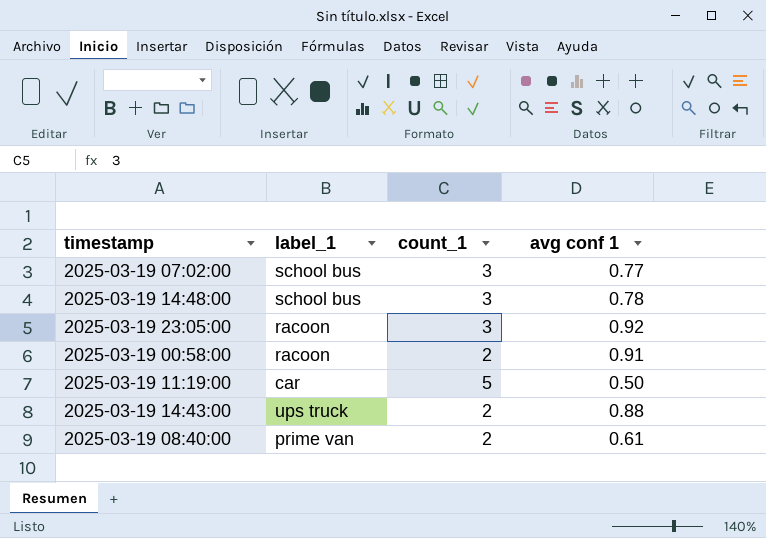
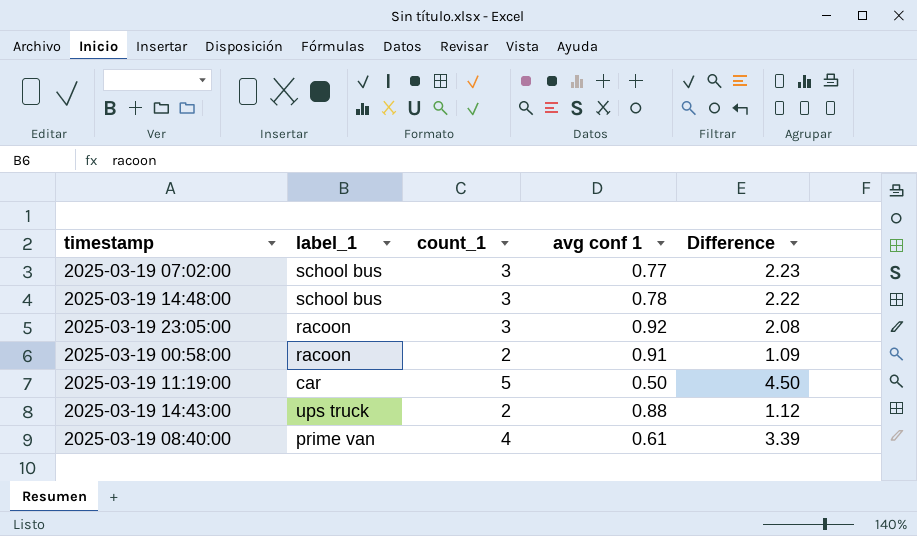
column Difference | formula: none -> [count_1] - [avg conf 1]
2025-03-19 08:40:00 | count_1: 2 -> 4

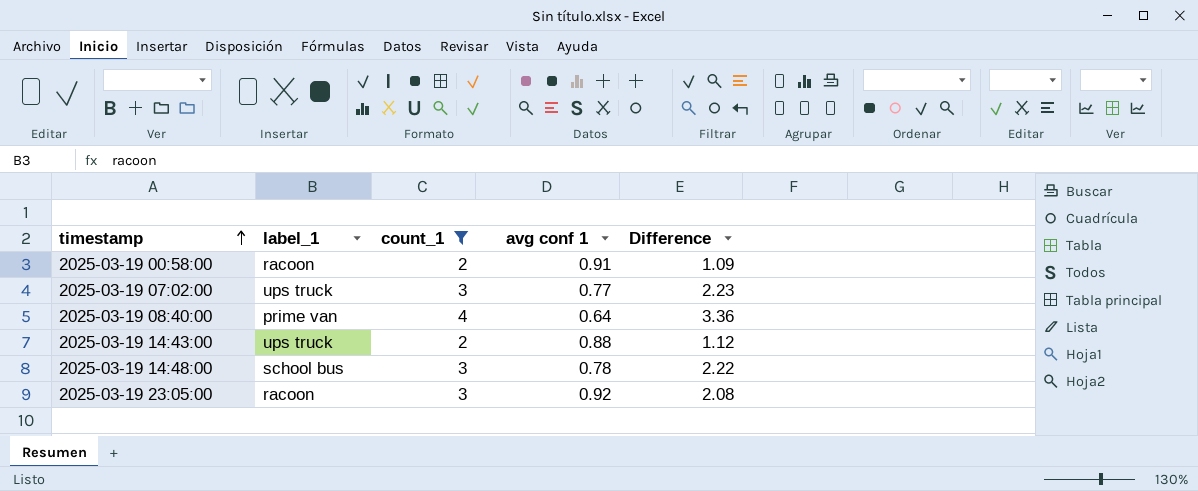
filter: none -> count_1 != 5
row order: none -> timestamp ascending
2025-03-19 07:02:00 | label_1: school bus -> ups truck
2025-03-19 08:40:00 | avg conf 1: 0.61 -> 0.64
2025-03-19 08:40:00 | Difference: 3.39 -> 3.36

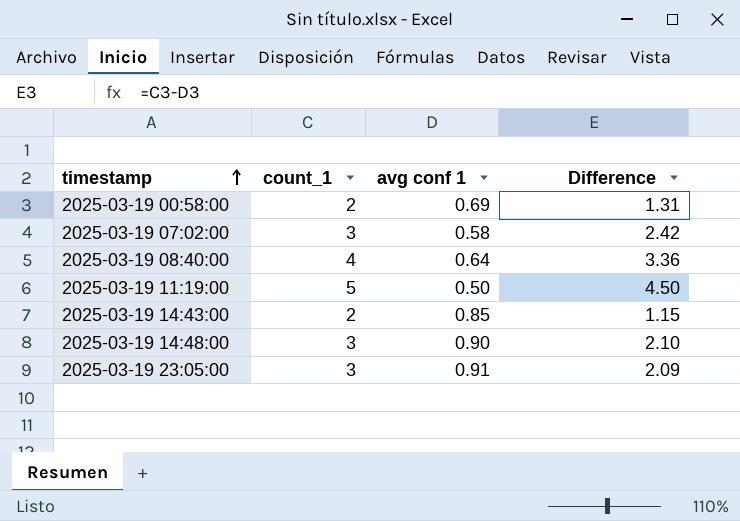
filter: count_1 != 5 -> none
column label_1 | position: 2 -> none
2025-03-19 00:58:00 | avg conf 1: 0.91 -> 0.69
2025-03-19 00:58:00 | Difference: 1.09 -> 1.31
2025-03-19 07:02:00 | avg conf 1: 0.77 -> 0.58
2025-03-19 07:02:00 | Difference: 2.23 -> 2.42
2025-03-19 14:43:00 | avg conf 1: 0.88 -> 0.85
2025-03-19 14:43:00 | Difference: 1.12 -> 1.15
2025-03-19 14:48:00 | avg conf 1: 0.78 -> 0.90
2025-03-19 14:48:00 | Difference: 2.22 -> 2.10
2025-03-19 23:05:00 | avg conf 1: 0.92 -> 0.91
2025-03-19 23:05:00 | Difference: 2.08 -> 2.09

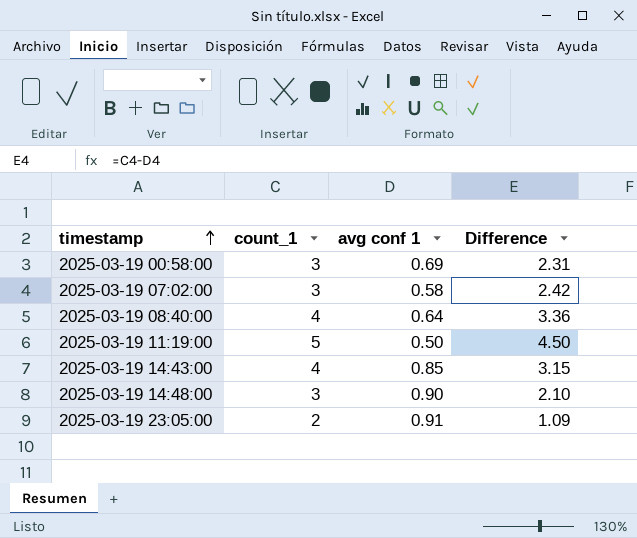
2025-03-19 00:58:00 | count_1: 2 -> 3
2025-03-19 00:58:00 | Difference: 1.31 -> 2.31
2025-03-19 14:43:00 | count_1: 2 -> 4
2025-03-19 14:43:00 | Difference: 1.15 -> 3.15
2025-03-19 23:05:00 | count_1: 3 -> 2
2025-03-19 23:05:00 | Difference: 2.09 -> 1.09

